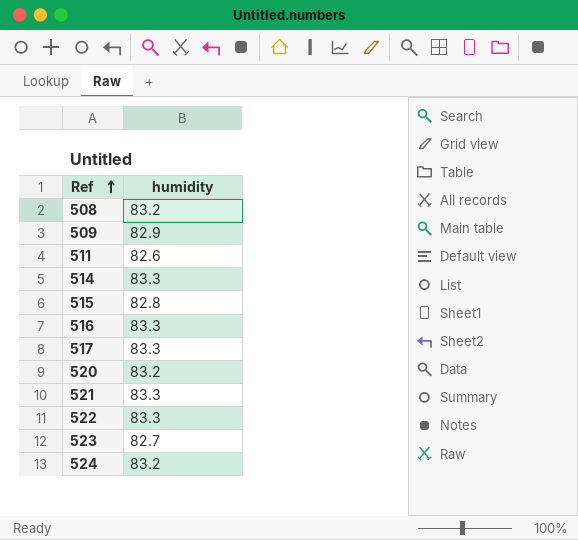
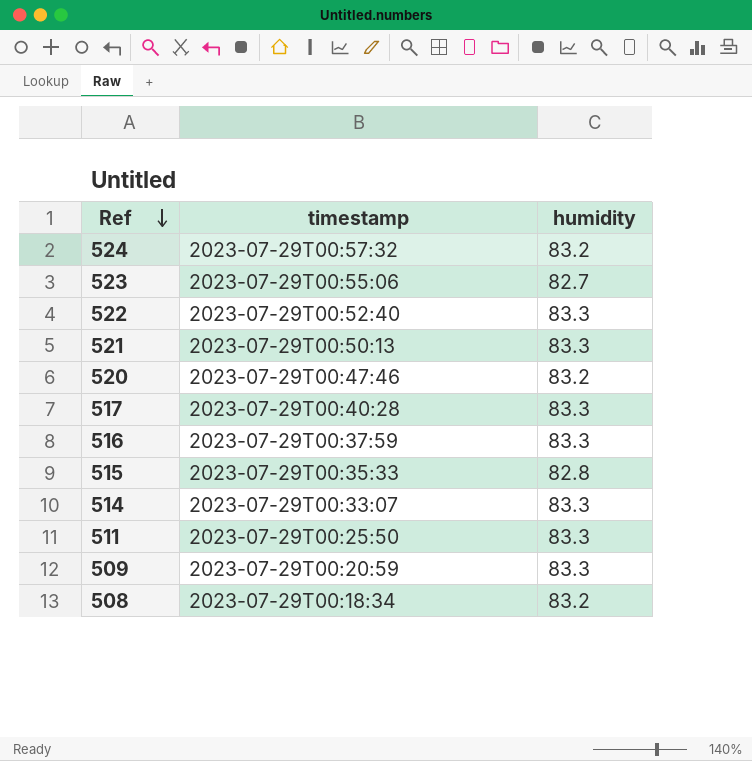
row order: Ref ascending -> Ref descending
column timestamp | position: none -> 2
511 | humidity: 82.6 -> 83.3
509 | humidity: 82.9 -> 83.3

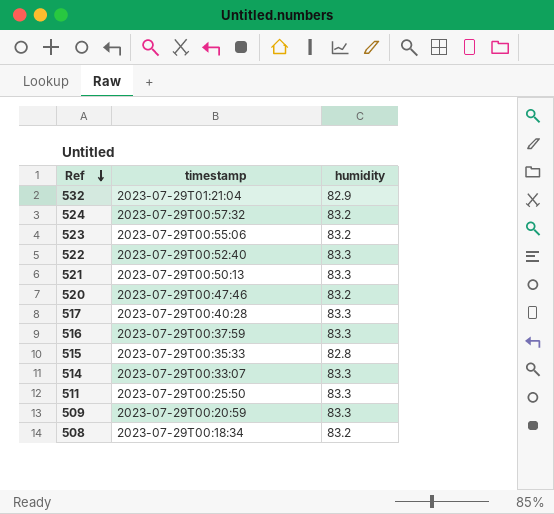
row 532: none -> 2023-07-29T01:21:04 | 82.9
523 | humidity: 82.7 -> 83.2

